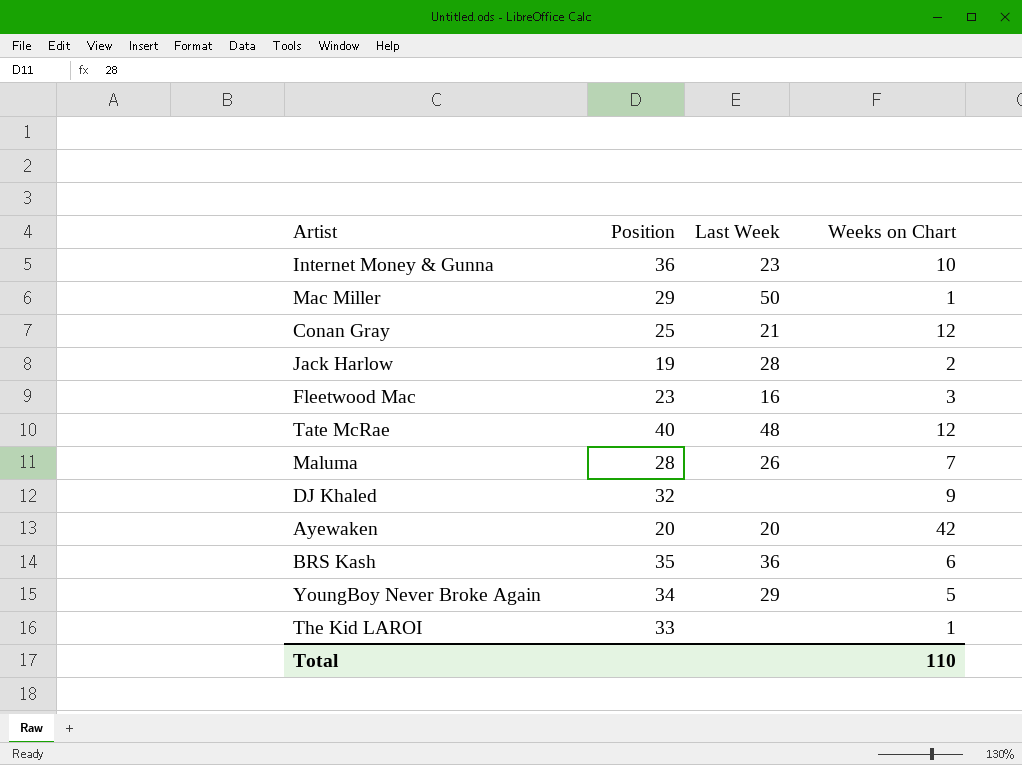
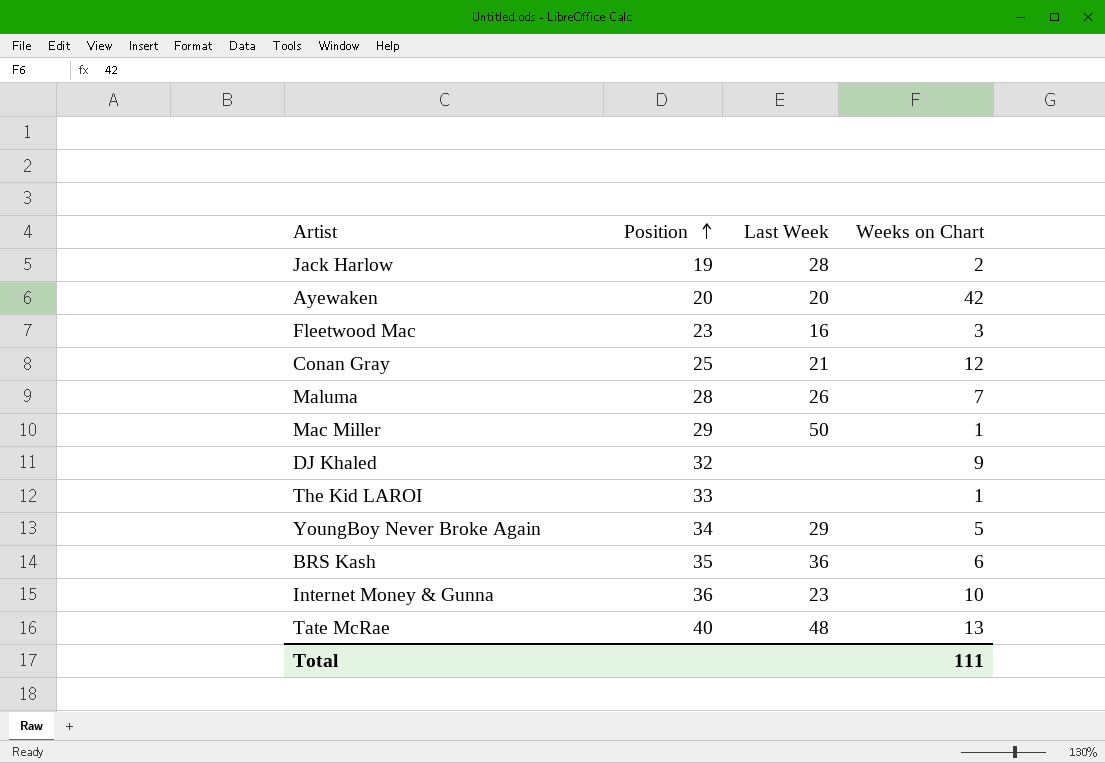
row order: none -> Position ascending
Tate McRae | Weeks on Chart: 12 -> 13
Total | Weeks on Chart: 110 -> 111

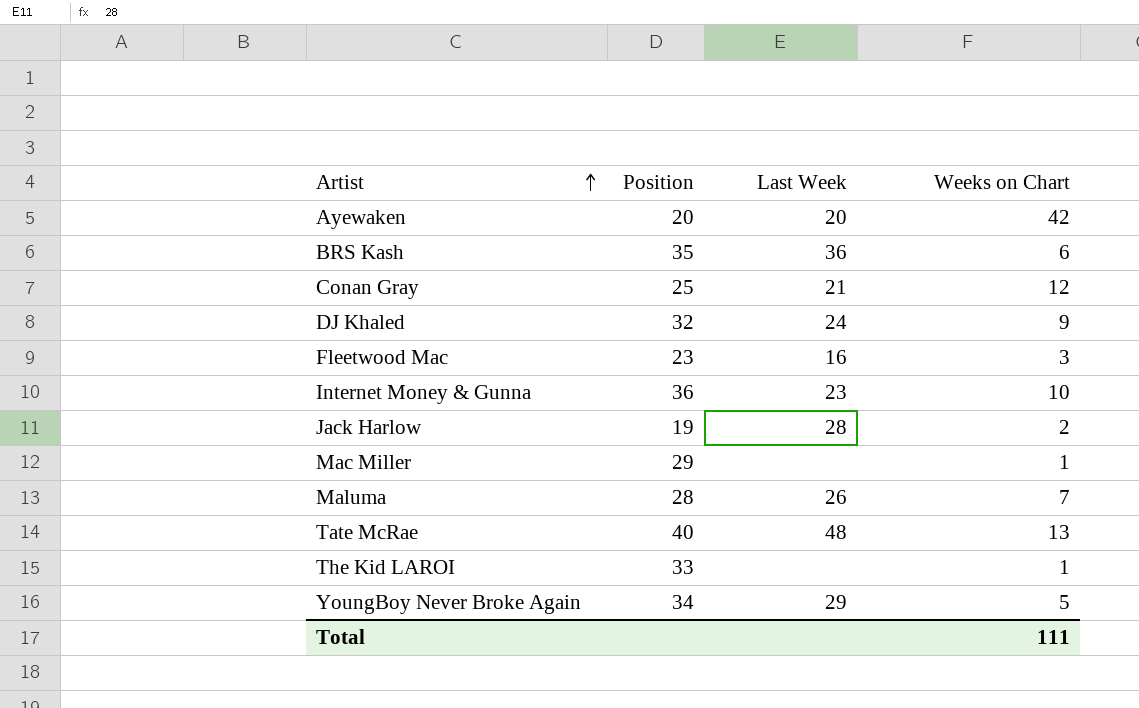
row order: Position ascending -> Artist ascending
DJ Khaled | Last Week: none -> 24
Mac Miller | Last Week: 50 -> none

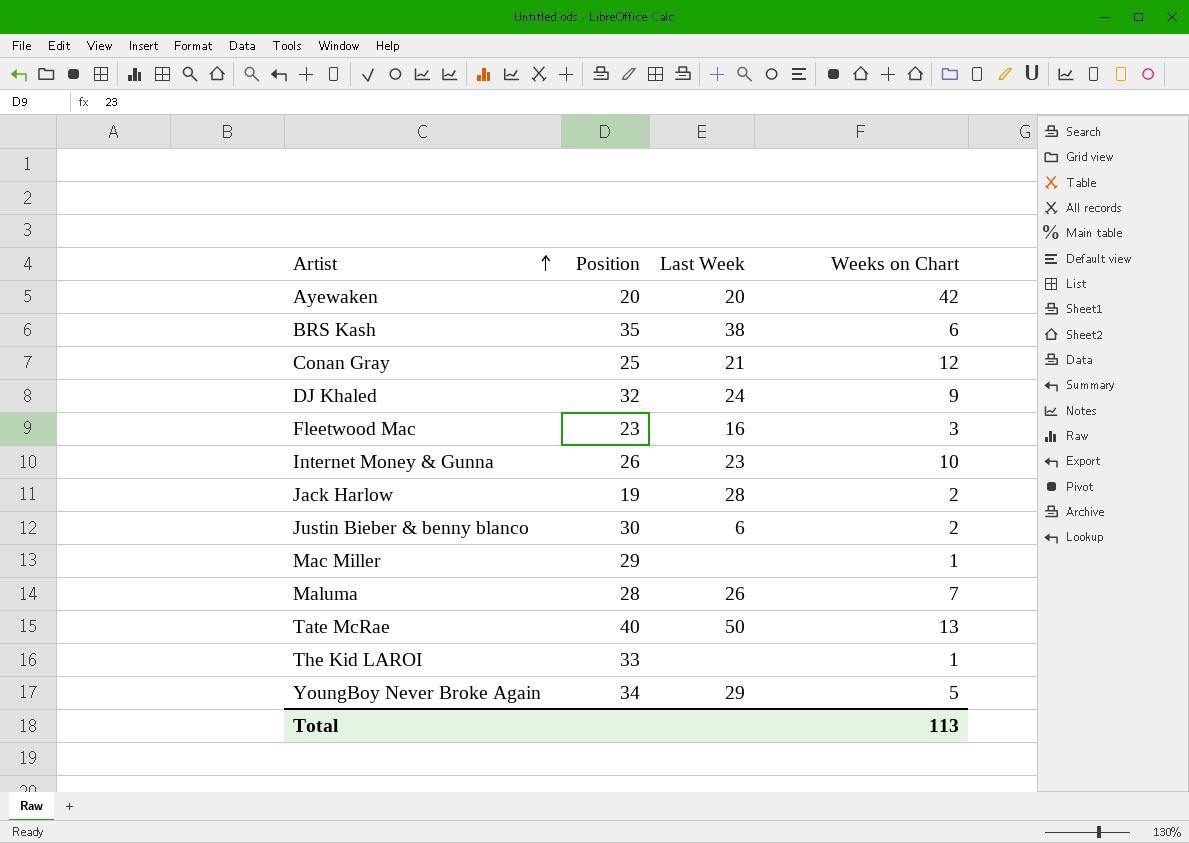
BRS Kash | Last Week: 36 -> 38
Internet Money & Gunna | Position: 36 -> 26
row Justin Bieber & benny blanco: none -> 30 | 6 | 2
Tate McRae | Last Week: 48 -> 50
Total | Weeks on Chart: 111 -> 113

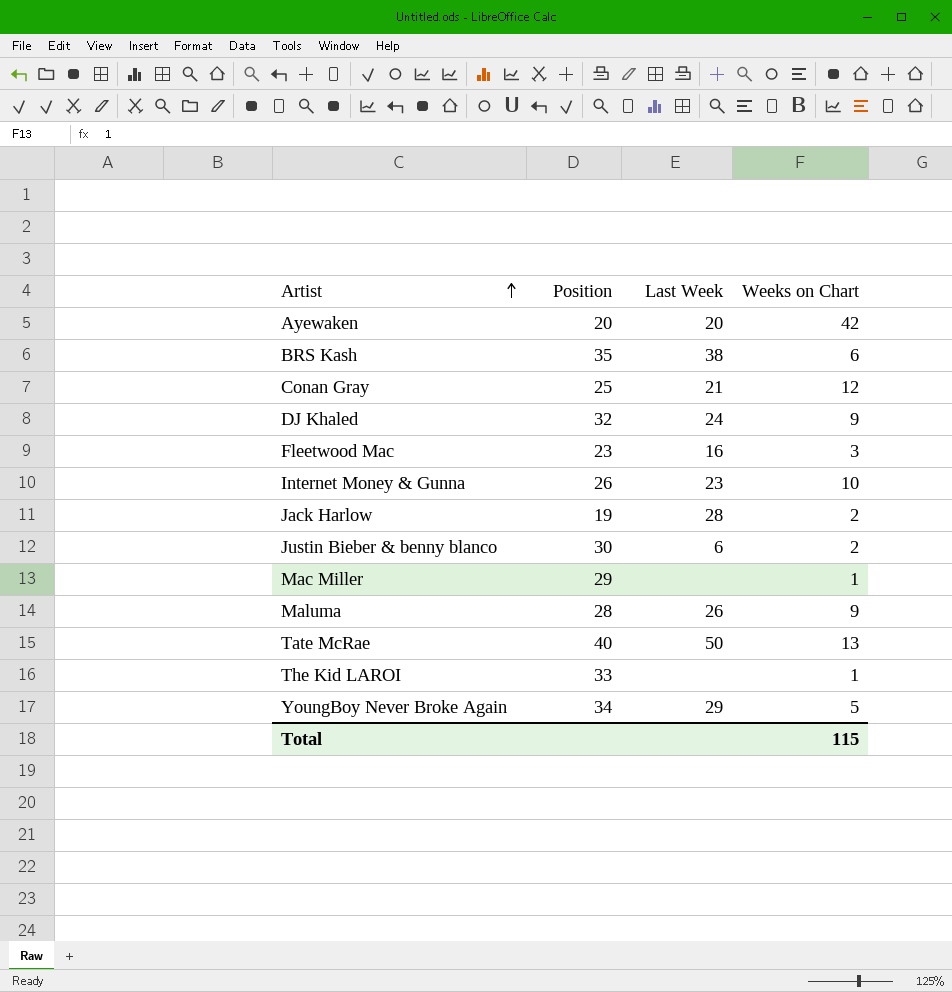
Maluma | Weeks on Chart: 7 -> 9
Total | Weeks on Chart: 113 -> 115

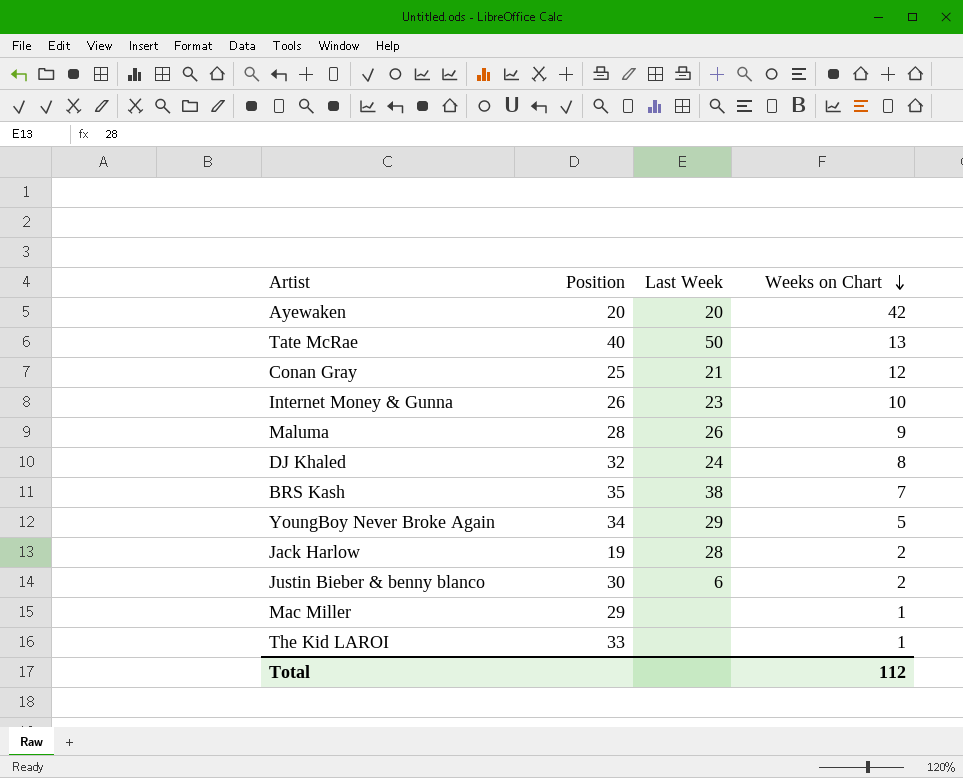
row order: Artist ascending -> Weeks on Chart descending
row Fleetwood Mac: 23 | 16 | 3 -> none
DJ Khaled | Weeks on Chart: 9 -> 8
BRS Kash | Weeks on Chart: 6 -> 7
Total | Weeks on Chart: 115 -> 112

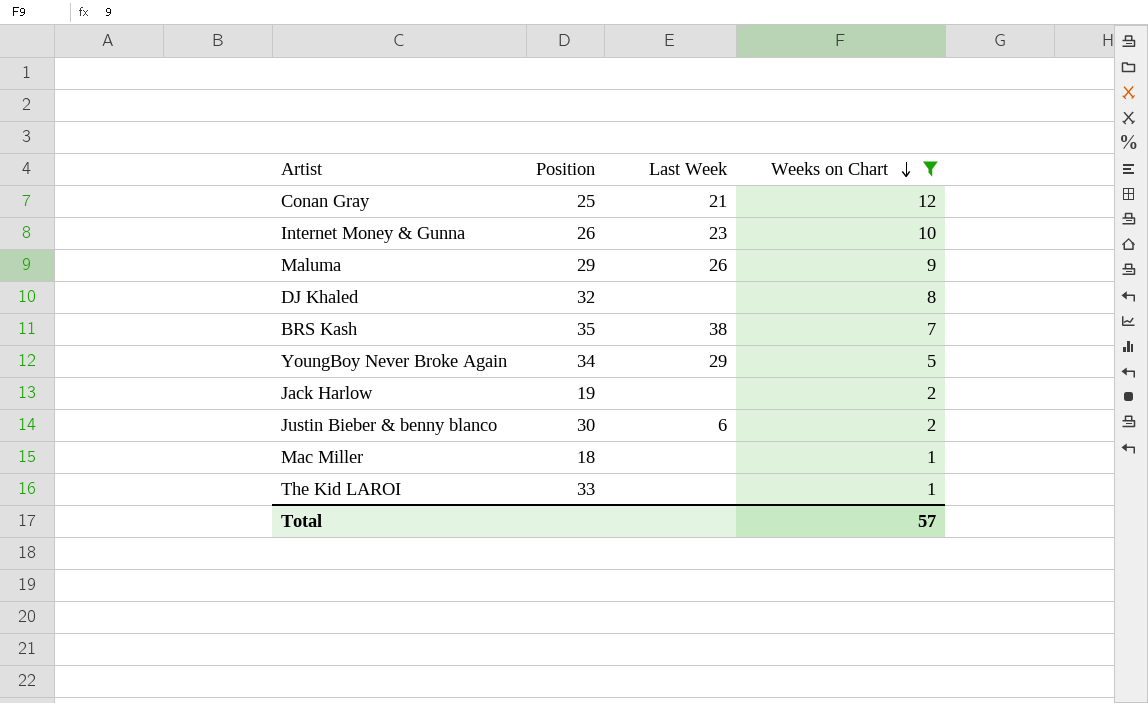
filter: none -> Weeks on Chart <= 12
Maluma | Position: 28 -> 29
DJ Khaled | Last Week: 24 -> none
Jack Harlow | Last Week: 28 -> none
Mac Miller | Position: 29 -> 18
Total | Weeks on Chart: 112 -> 57

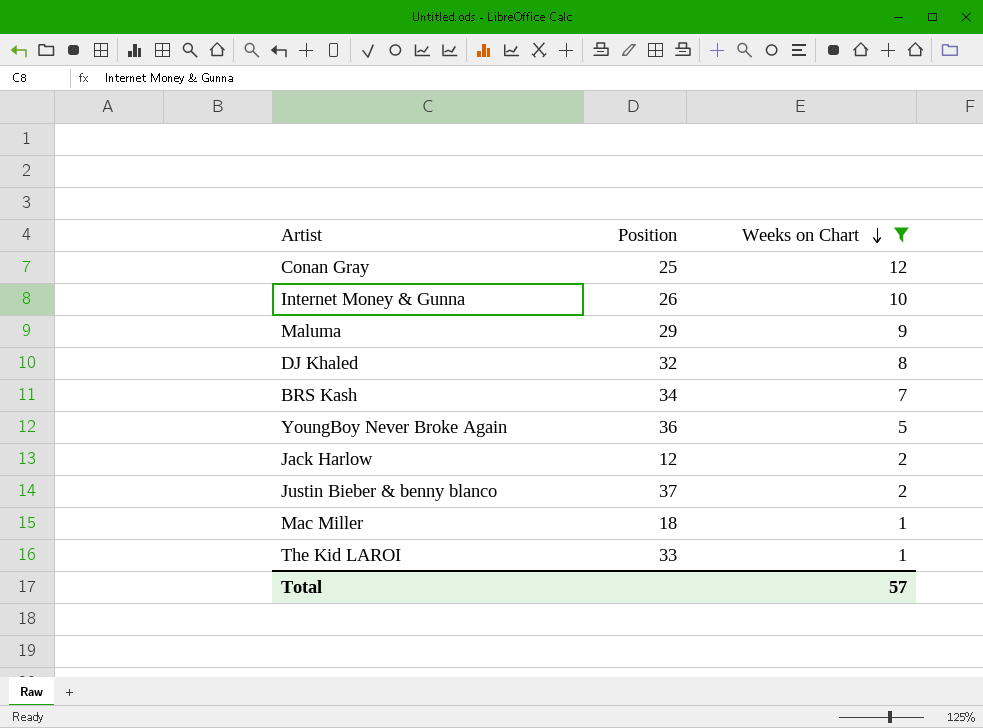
column Last Week | position: 3 -> none
BRS Kash | Position: 35 -> 34
YoungBoy Never Broke Again | Position: 34 -> 36
Jack Harlow | Position: 19 -> 12
Justin Bieber & benny blanco | Position: 30 -> 37

